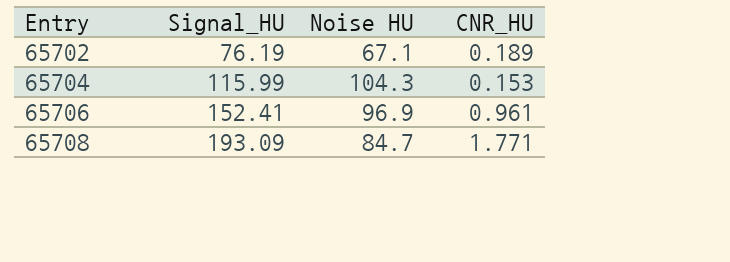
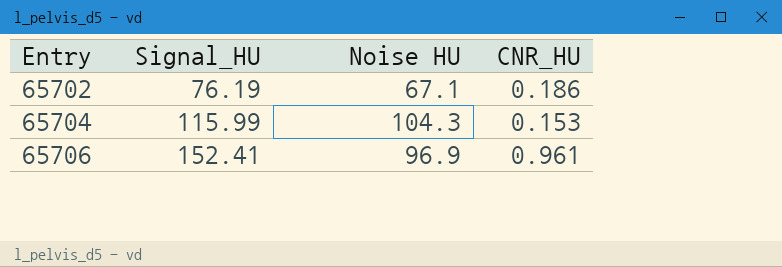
row 65708: 193.09 | 84.7 | 1.771 -> none
65702 | CNR_HU: 0.189 -> 0.186

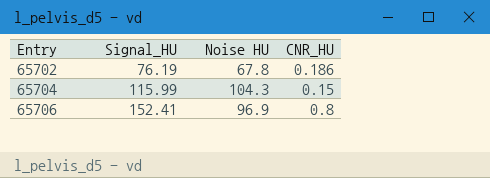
65702 | Noise HU: 67.1 -> 67.8
65704 | CNR_HU: 0.153 -> 0.15
65706 | CNR_HU: 0.961 -> 0.8

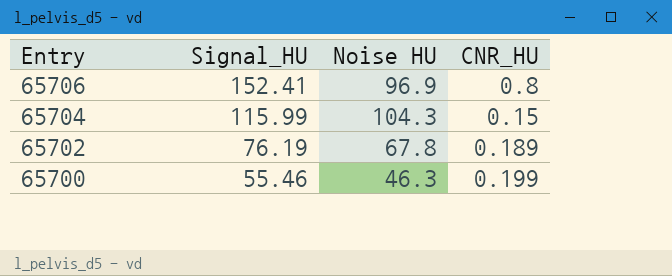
row order: Entry ascending -> Entry descending
65702 | CNR_HU: 0.186 -> 0.189
row 65700: none -> 55.46 | 46.3 | 0.199

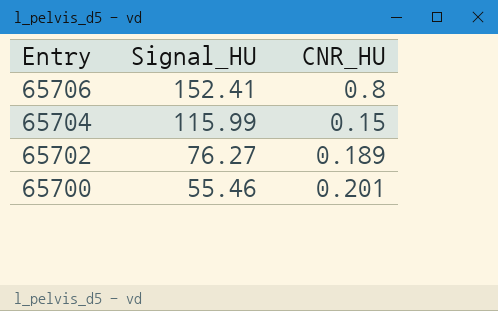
column Noise HU | position: 3 -> none
65702 | Signal_HU: 76.19 -> 76.27
65700 | CNR_HU: 0.199 -> 0.201

